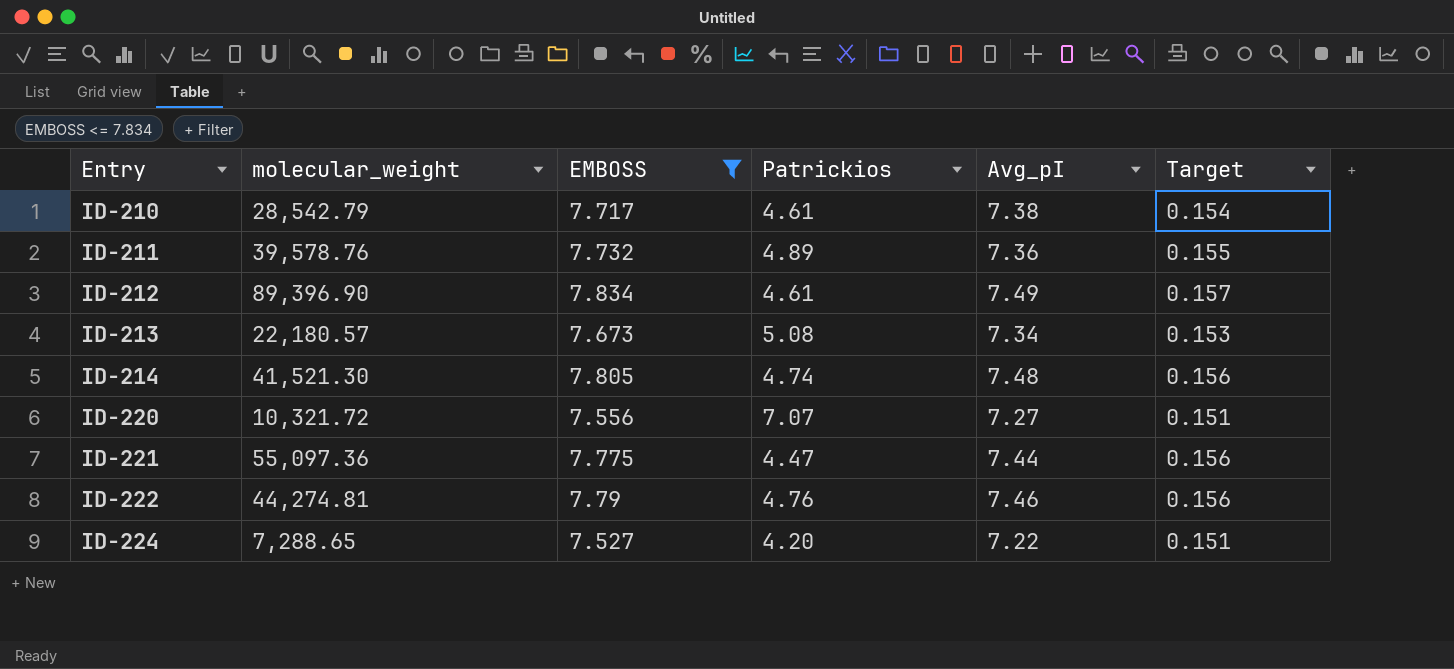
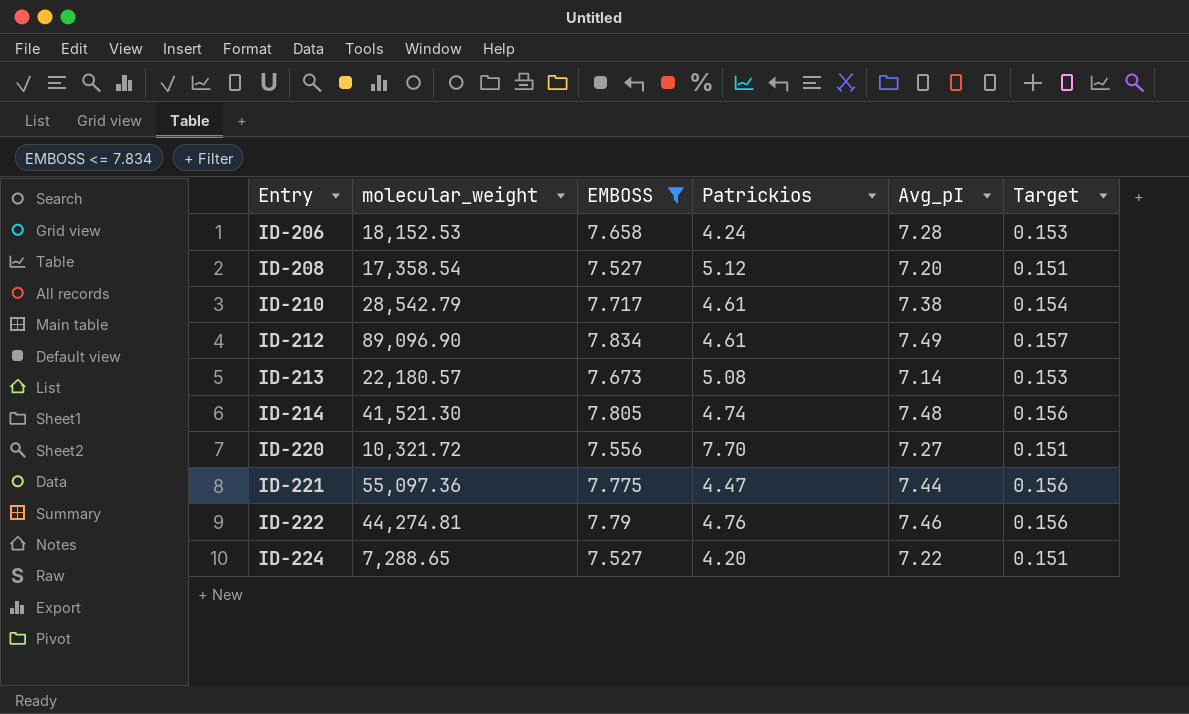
row ID-211: 39,578.76 | 7.732 | 4.89 | 7.36 | 0.155 -> none
row ID-206: none -> 18,152.53 | 7.658 | 4.24 | 7.28 | 0.153
row ID-208: none -> 17,358.54 | 7.527 | 5.12 | 7.20 | 0.151
ID-212 | molecular_weight: 89,396.90 -> 89,096.90
ID-213 | Avg_pI: 7.34 -> 7.14
ID-220 | Patrickios: 7.07 -> 7.70

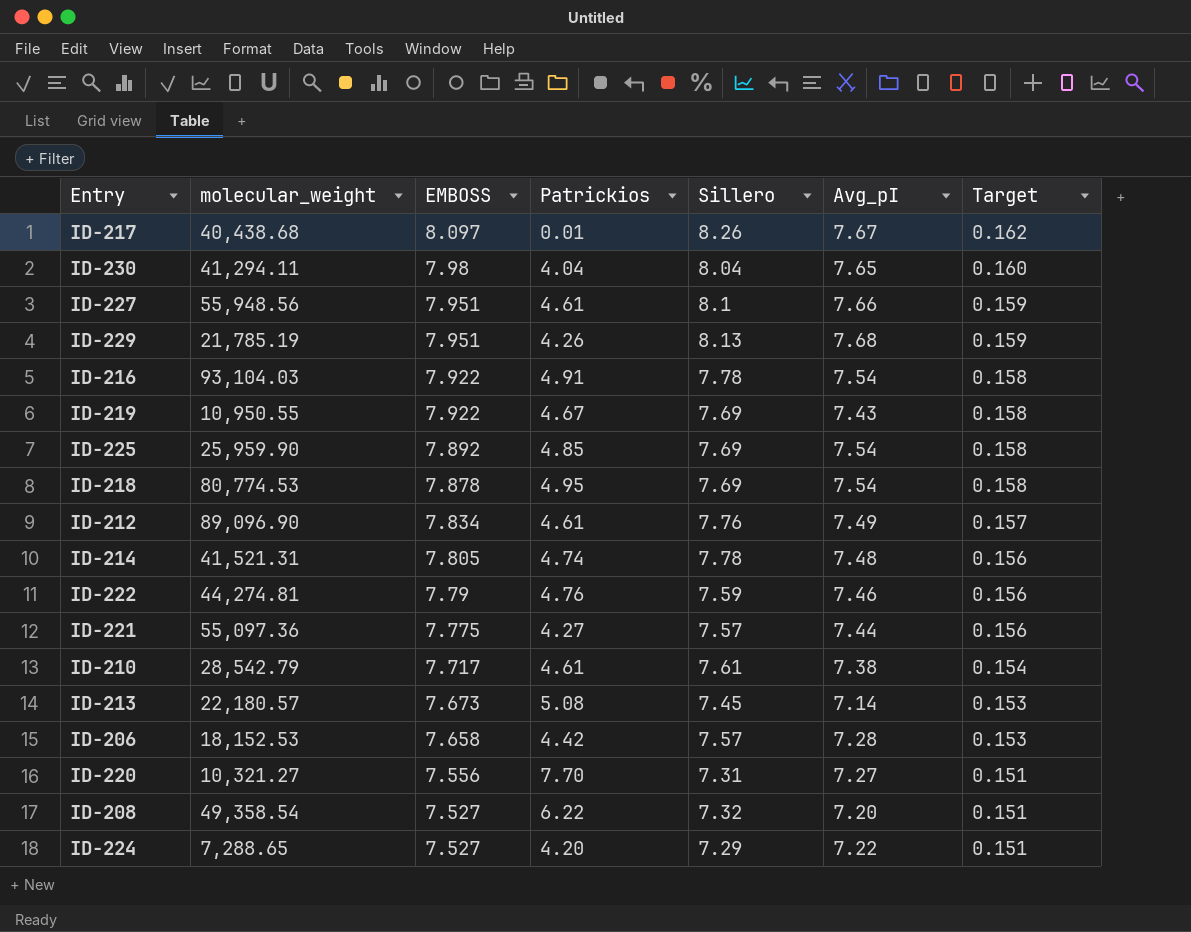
filter: EMBOSS <= 7.834 -> none
row order: Entry ascending -> EMBOSS descending
column Sillero | position: none -> 5
ID-214 | molecular_weight: 41,521.30 -> 41,521.31
ID-221 | Patrickios: 4.47 -> 4.27
ID-206 | Patrickios: 4.24 -> 4.42
ID-220 | molecular_weight: 10,321.72 -> 10,321.27
ID-208 | molecular_weight: 17,358.54 -> 49,358.54
ID-208 | Patrickios: 5.12 -> 6.22

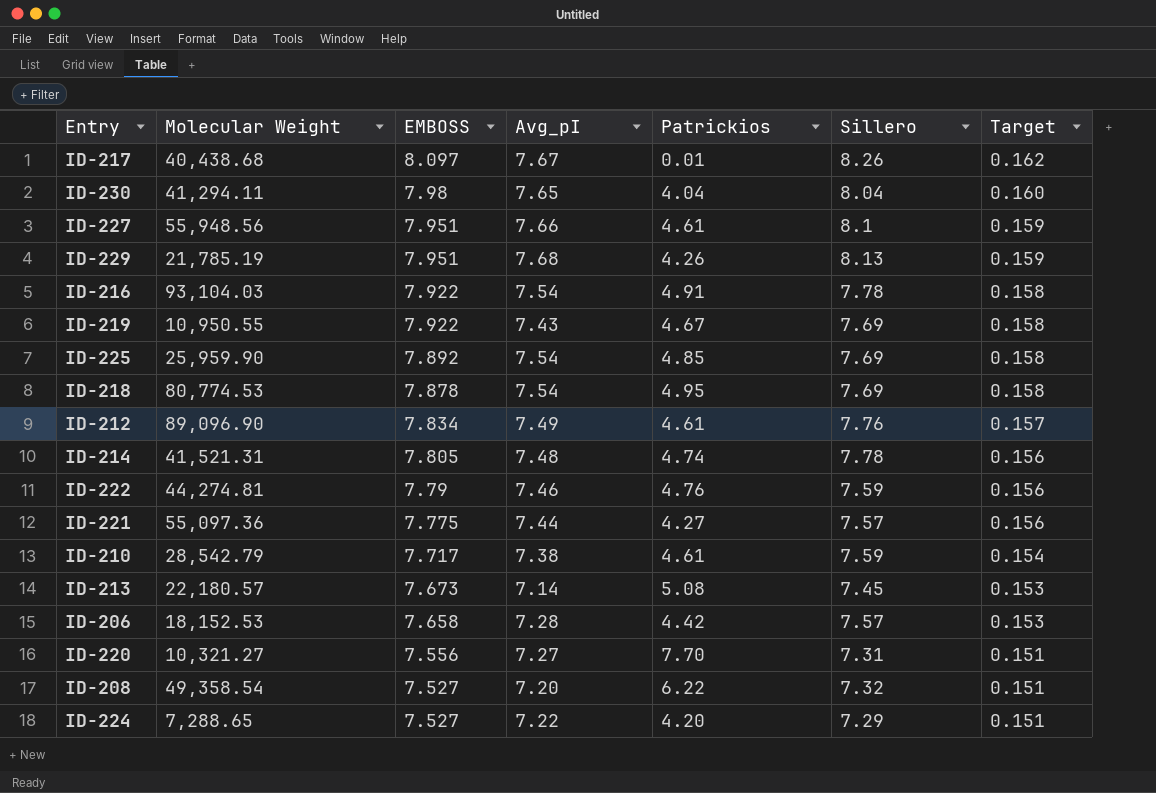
column name: molecular_weight -> Molecular Weight
column Avg_pI | position: 6 -> 4
ID-210 | Sillero: 7.61 -> 7.59

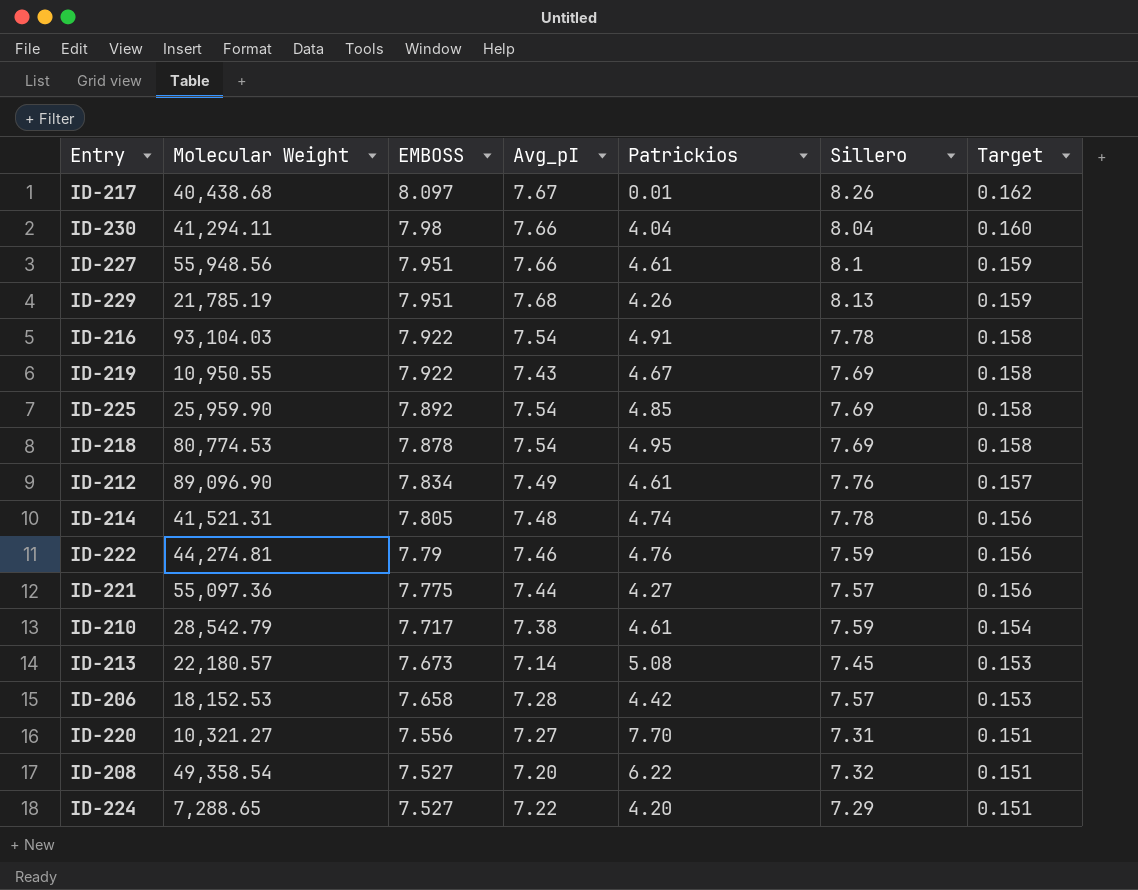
ID-230 | Avg_pI: 7.65 -> 7.66

